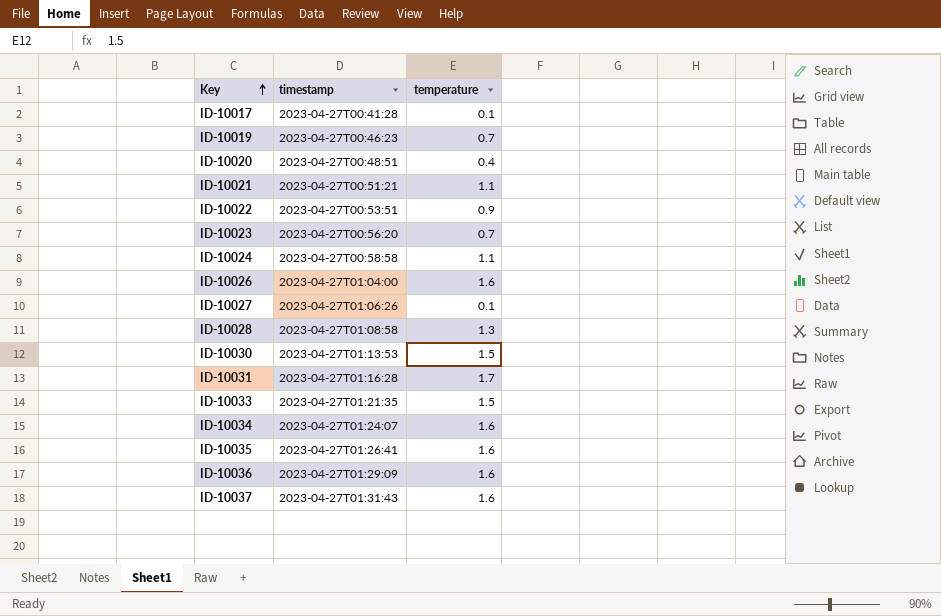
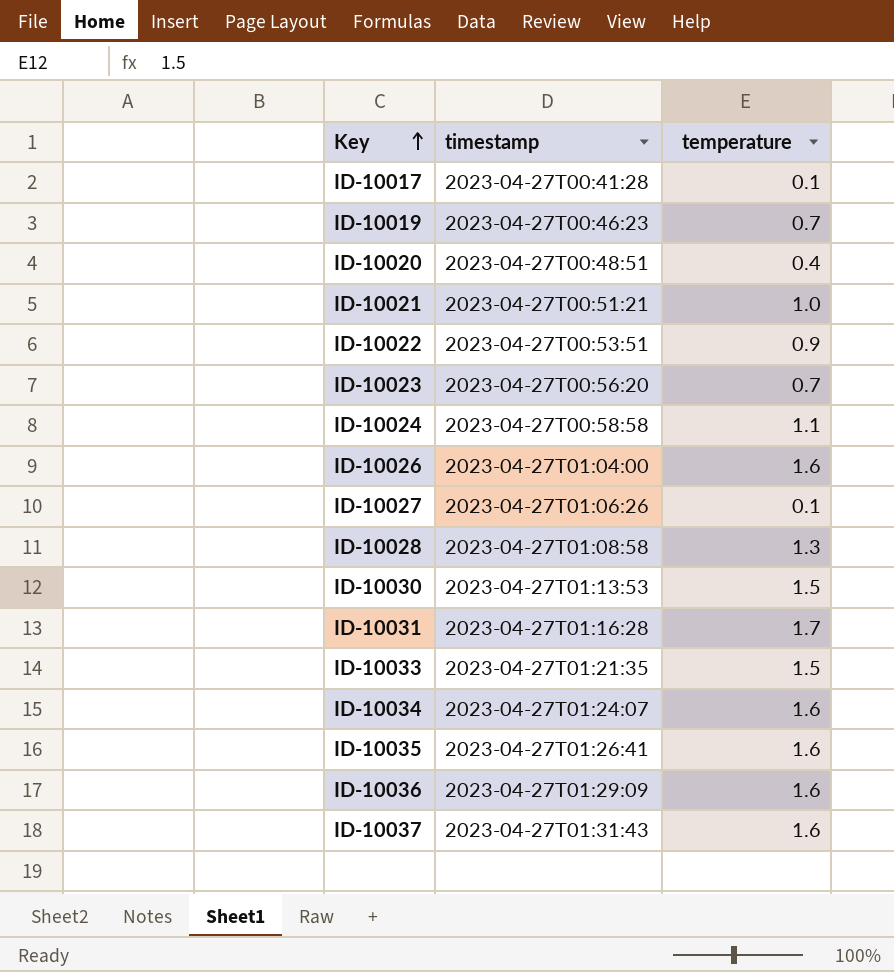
ID-10021 | temperature: 1.1 -> 1.0

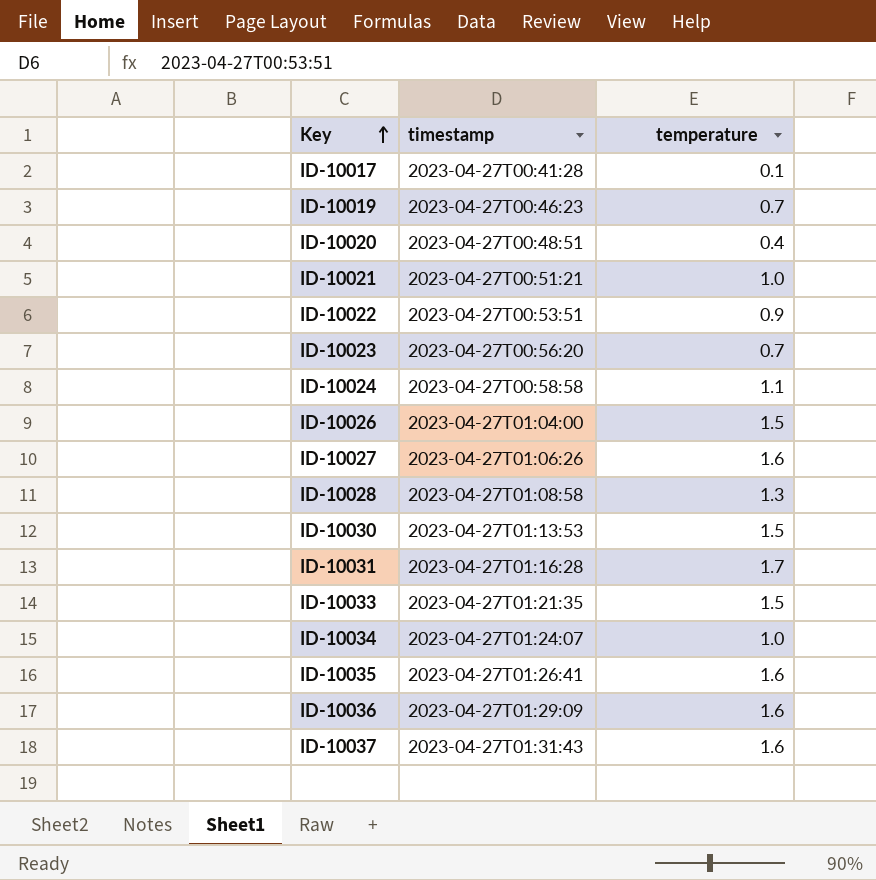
ID-10026 | temperature: 1.6 -> 1.5
ID-10027 | temperature: 0.1 -> 1.6
ID-10034 | temperature: 1.6 -> 1.0

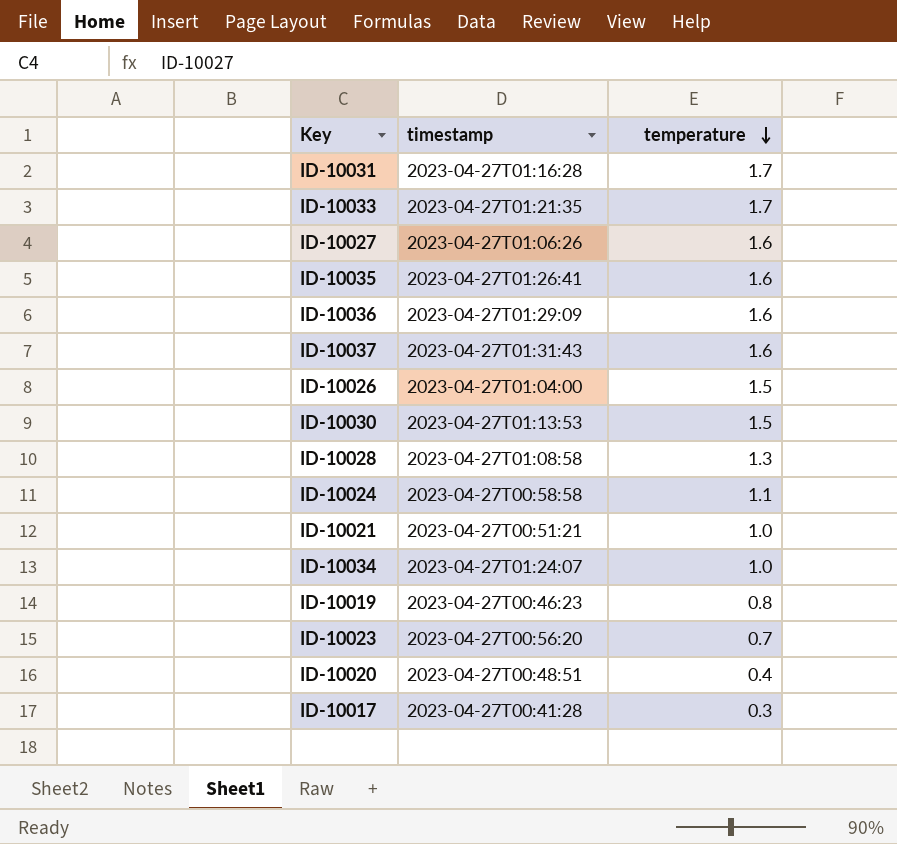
row order: Key ascending -> temperature descending
row ID-10022: 2023-04-27T00:53:51 | 0.9 -> none
ID-10033 | temperature: 1.5 -> 1.7
ID-10019 | temperature: 0.7 -> 0.8
ID-10017 | temperature: 0.1 -> 0.3

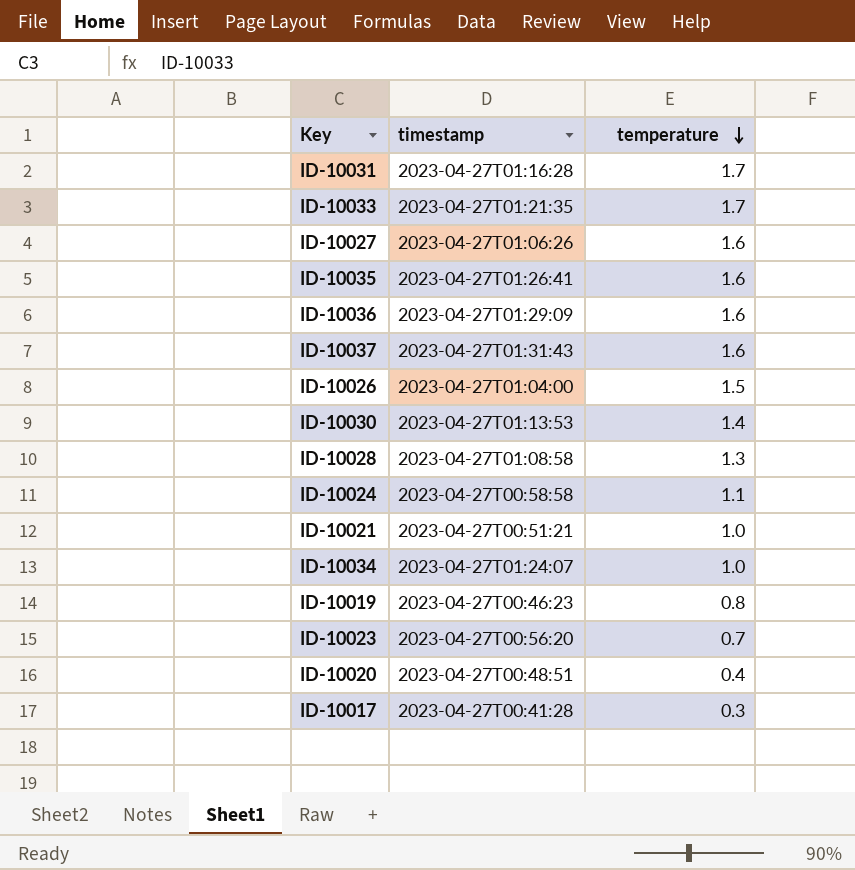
ID-10030 | temperature: 1.5 -> 1.4

